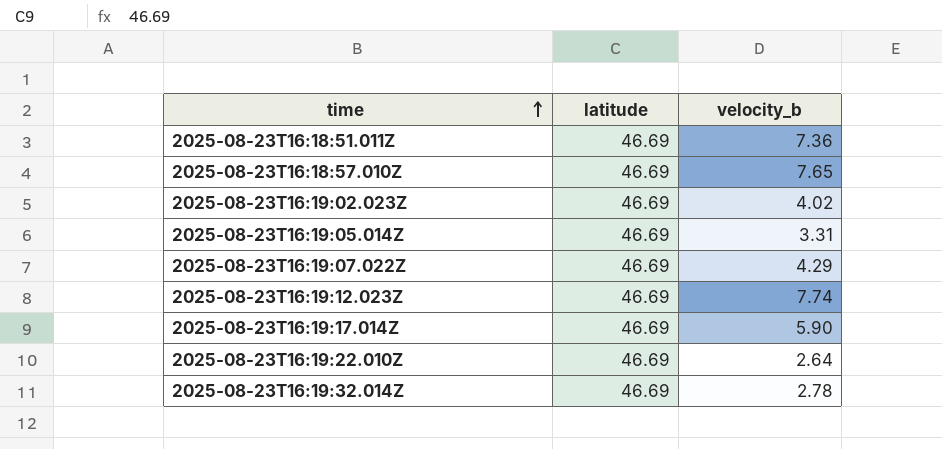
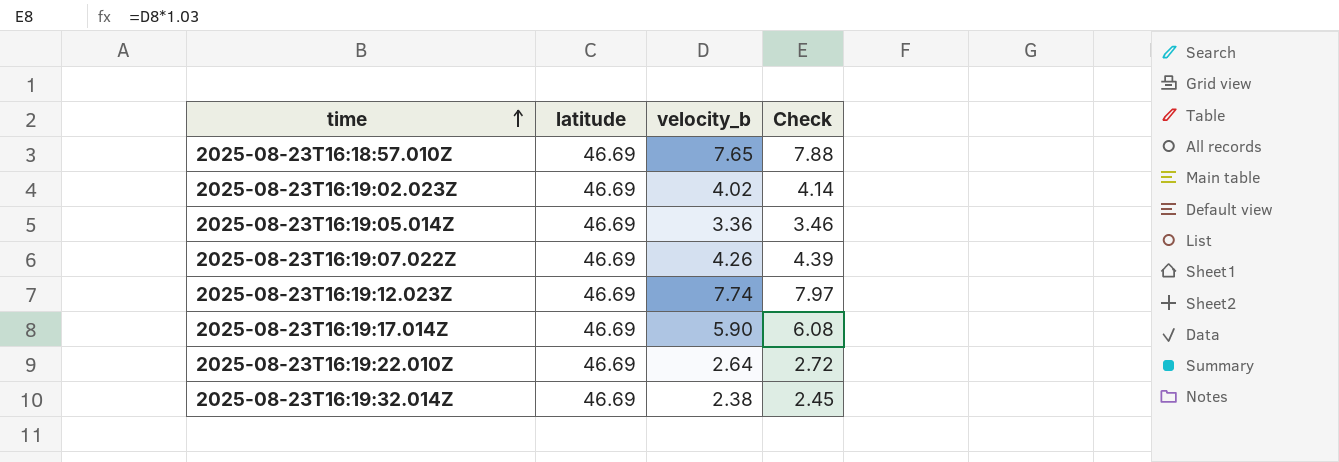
column Check | formula: none -> [velocity_b] * 1.03
row 2025-08-23T16:18:51.011Z: 46.69 | 7.36 -> none
2025-08-23T16:19:05.014Z | velocity_b: 3.31 -> 3.36
2025-08-23T16:19:07.022Z | velocity_b: 4.29 -> 4.26
2025-08-23T16:19:32.014Z | velocity_b: 2.78 -> 2.38

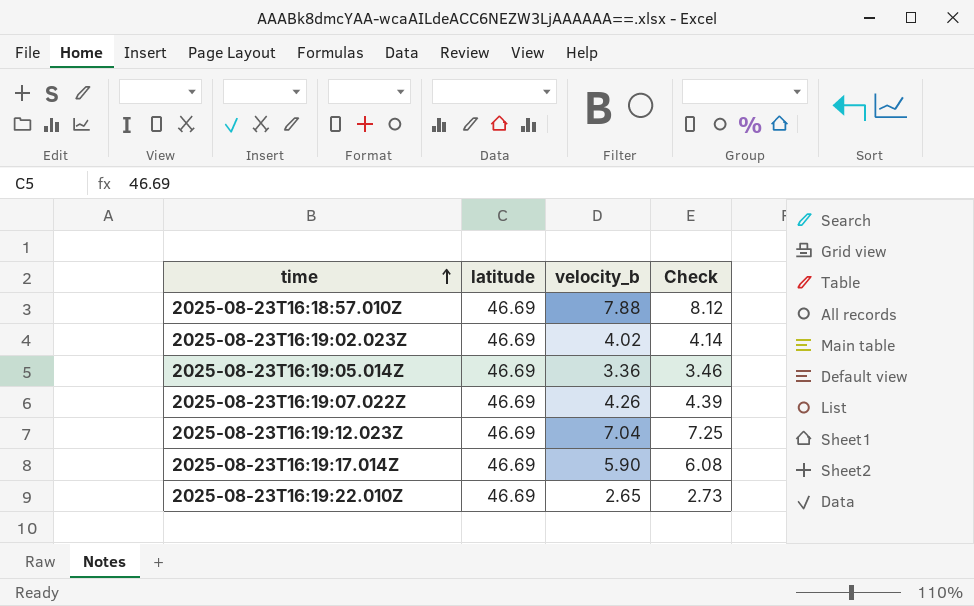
row 2025-08-23T16:19:32.014Z: 46.69 | 2.38 | 2.45 -> none
2025-08-23T16:18:57.010Z | velocity_b: 7.65 -> 7.88
2025-08-23T16:18:57.010Z | Check: 7.88 -> 8.12
2025-08-23T16:19:12.023Z | velocity_b: 7.74 -> 7.04
2025-08-23T16:19:12.023Z | Check: 7.97 -> 7.25
2025-08-23T16:19:22.010Z | velocity_b: 2.64 -> 2.65
2025-08-23T16:19:22.010Z | Check: 2.72 -> 2.73

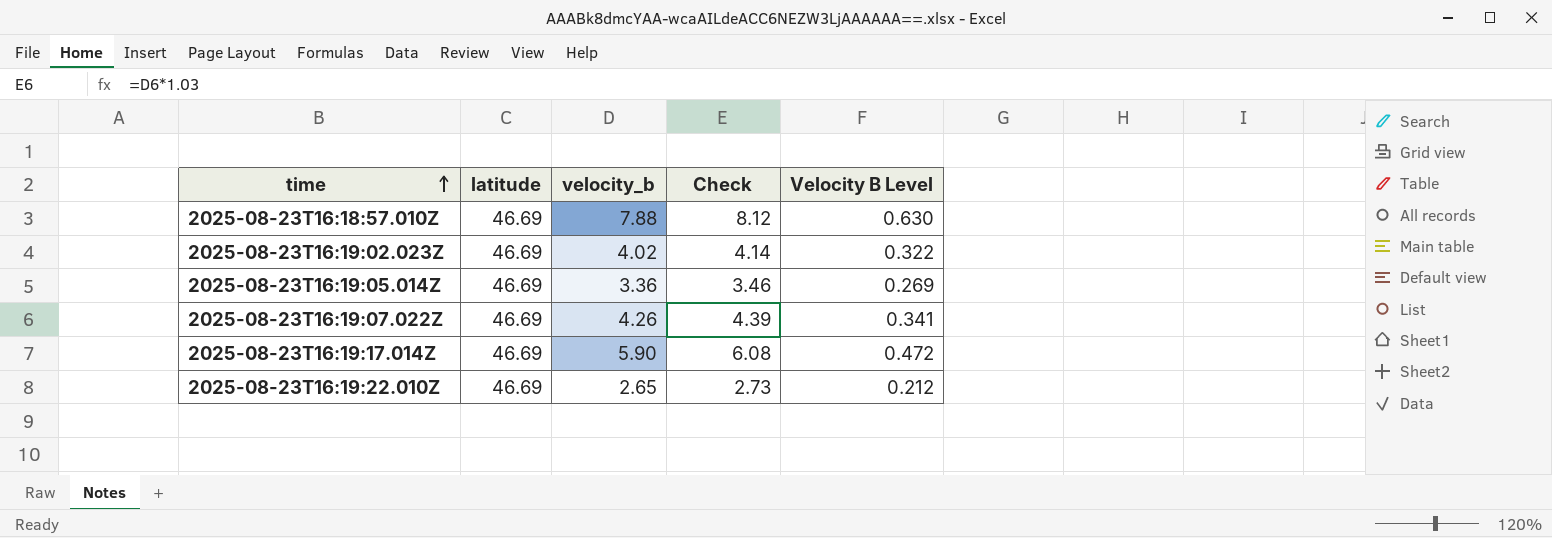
column Velocity B Level | formula: none -> [velocity_b] * 0.08
row 2025-08-23T16:19:12.023Z: 46.69 | 7.04 | 7.25 -> none

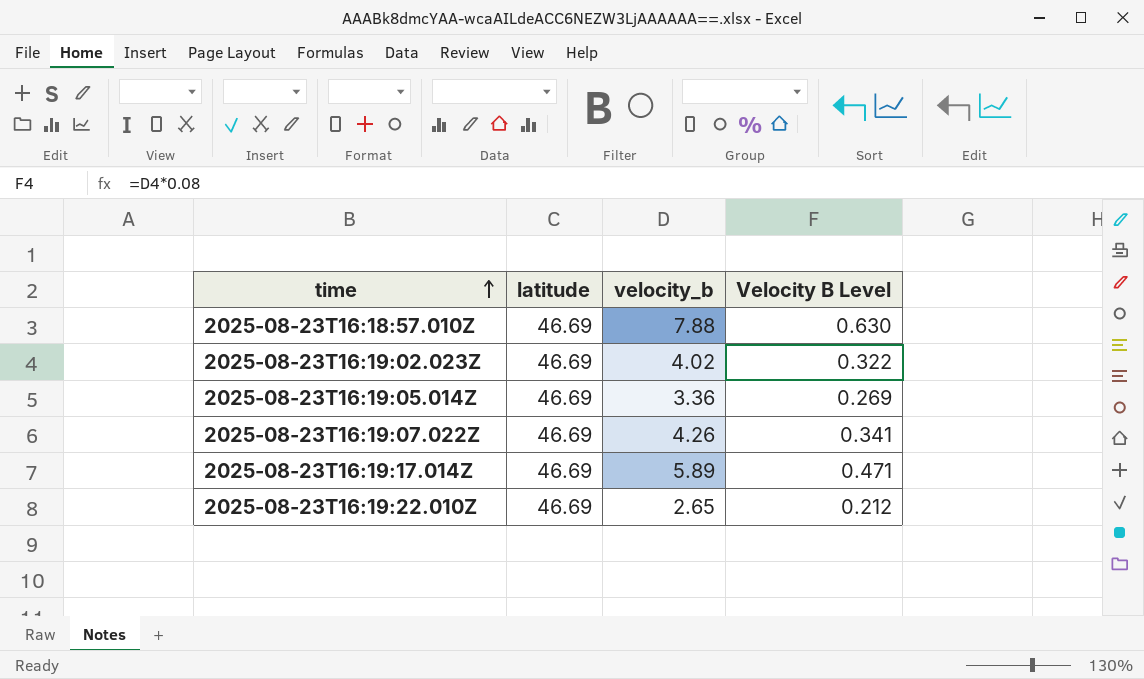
column Check | formula: [velocity_b] * 1.03 -> none
2025-08-23T16:19:17.014Z | velocity_b: 5.90 -> 5.89
2025-08-23T16:19:17.014Z | Velocity B Level: 0.472 -> 0.471

